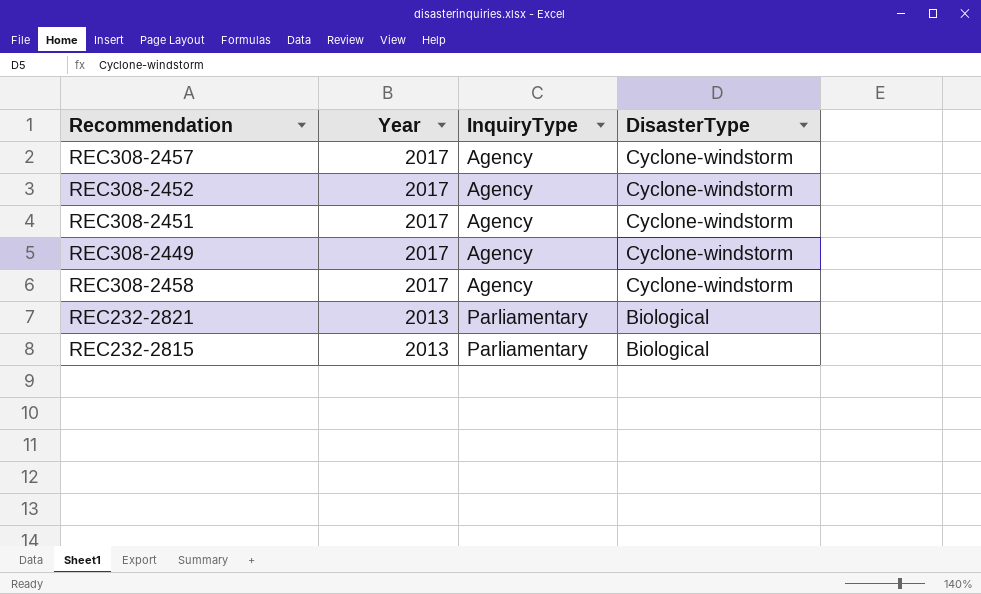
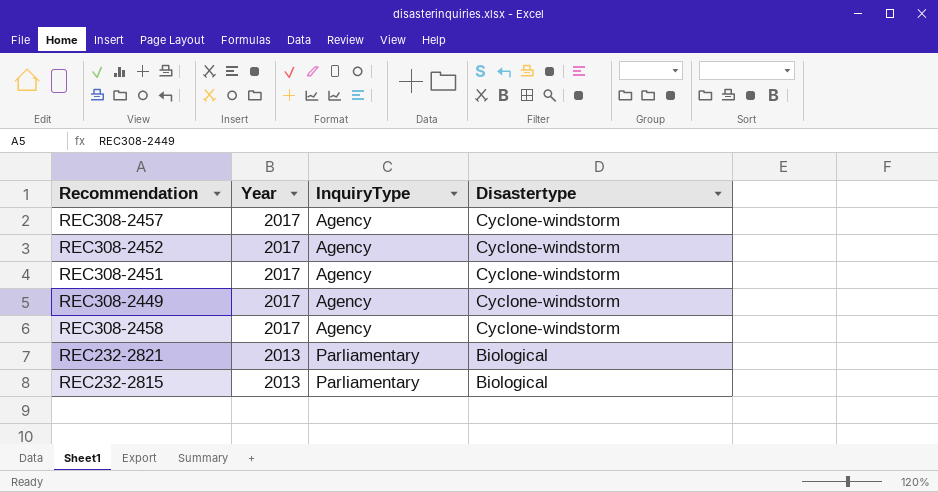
column name: DisasterType -> Disastertype

